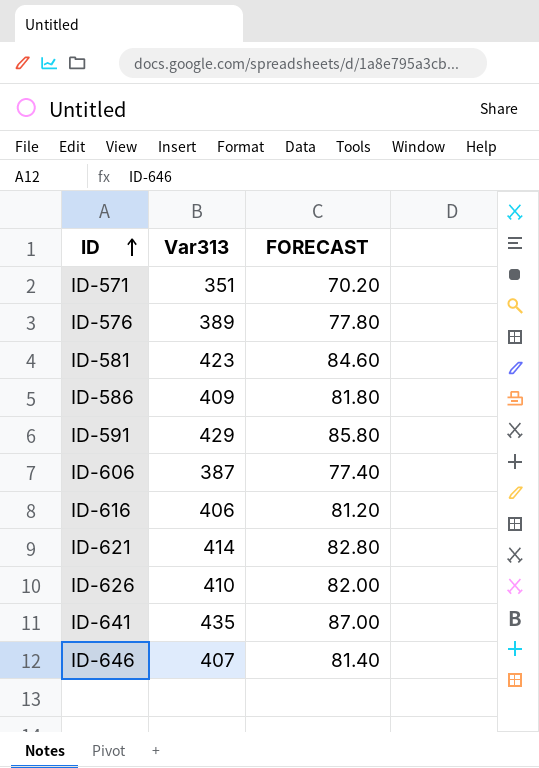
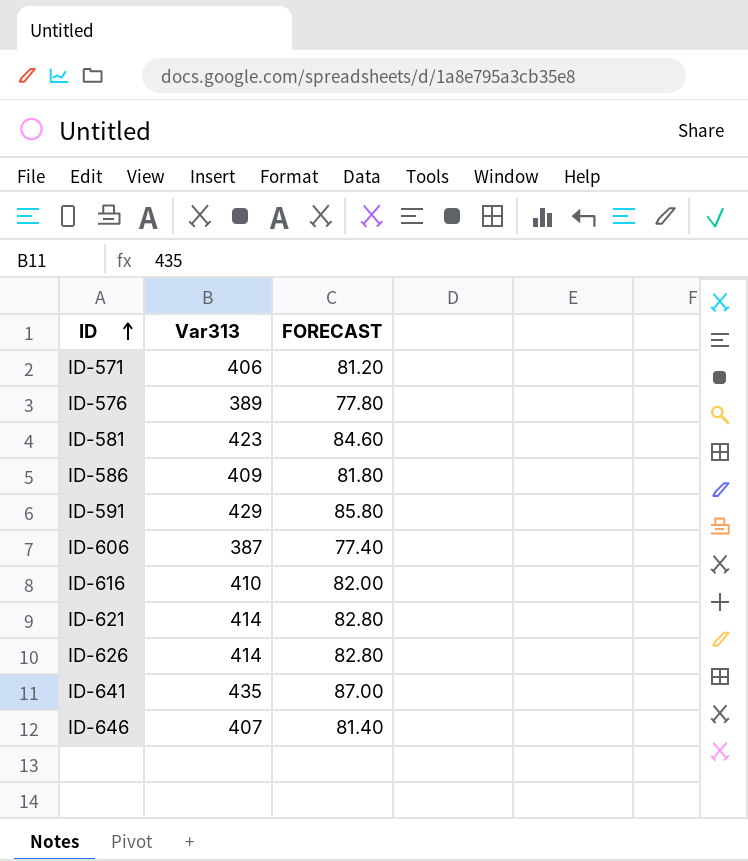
ID-571 | Var313: 351 -> 406
ID-571 | FORECAST: 70.20 -> 81.20
ID-616 | Var313: 406 -> 410
ID-616 | FORECAST: 81.20 -> 82.00
ID-626 | Var313: 410 -> 414
ID-626 | FORECAST: 82.00 -> 82.80

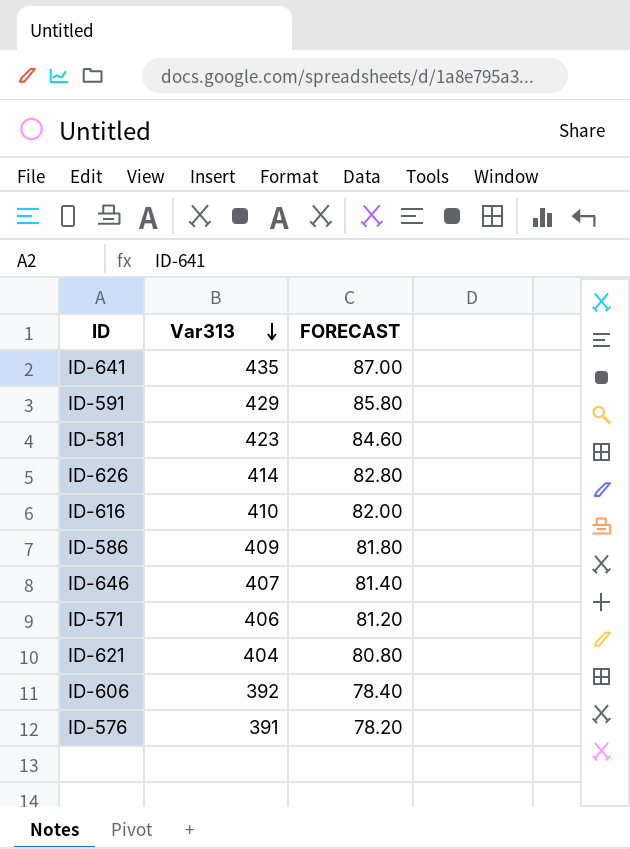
row order: ID ascending -> Var313 descending
ID-621 | Var313: 414 -> 404
ID-621 | FORECAST: 82.80 -> 80.80
ID-606 | Var313: 387 -> 392
ID-606 | FORECAST: 77.40 -> 78.40
ID-576 | Var313: 389 -> 391
ID-576 | FORECAST: 77.80 -> 78.20

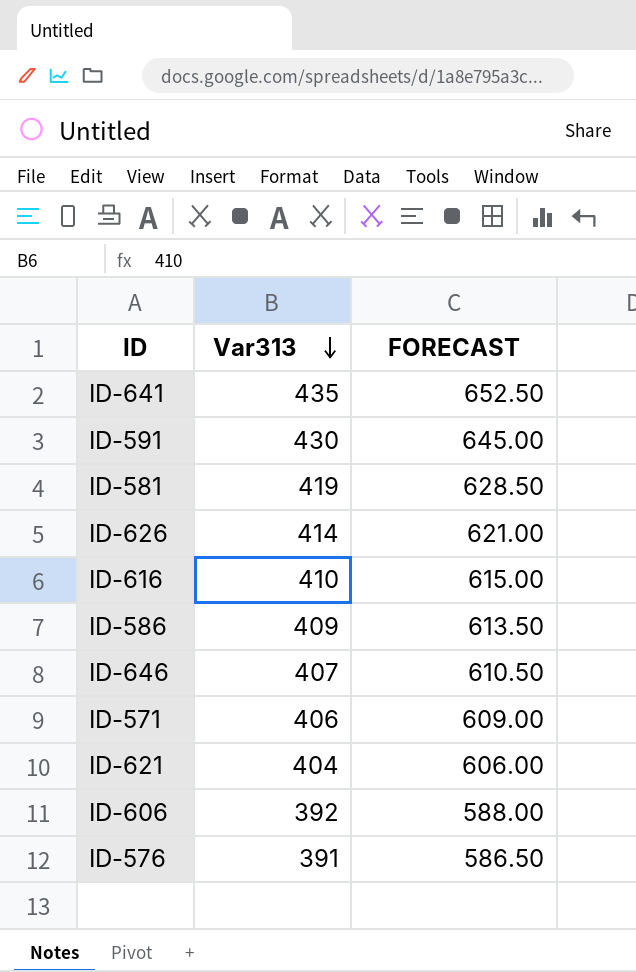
column FORECAST | formula: [Var313] * 0.2 -> [Var313] * 1.5
ID-591 | Var313: 429 -> 430
ID-581 | Var313: 423 -> 419

